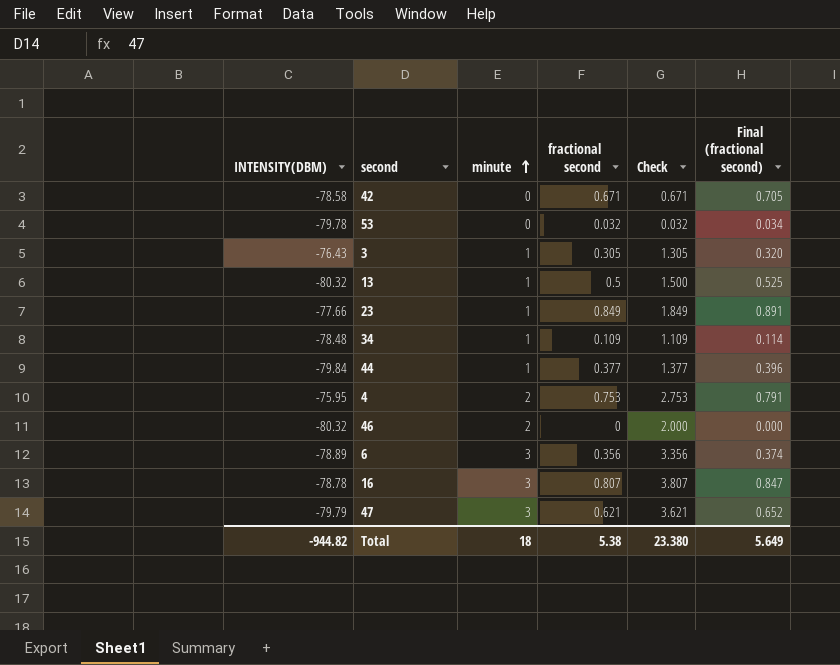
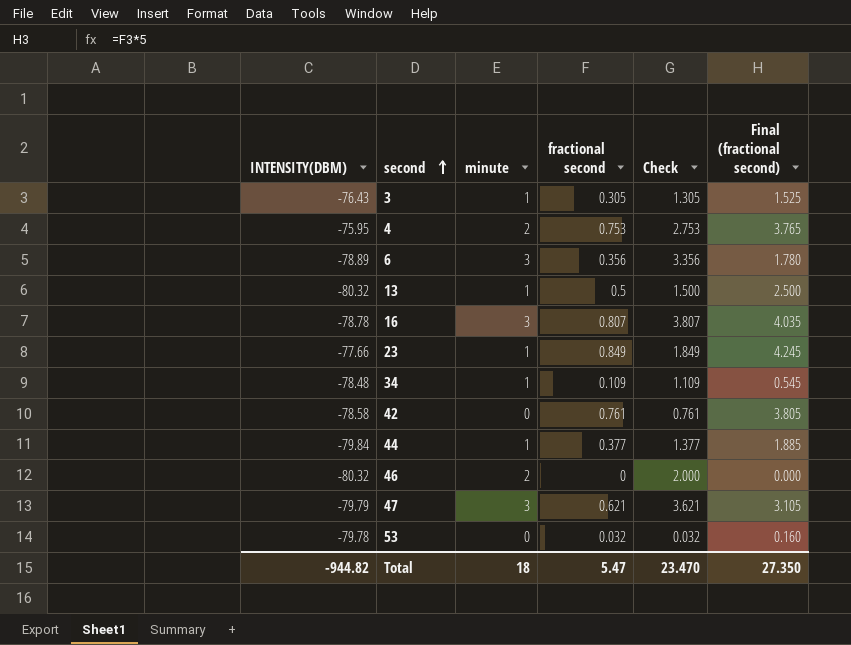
row order: minute ascending -> second ascending
column Final (fractional second) | formula: [fractional second] * 1.05 -> [fractional second] * 5
42 | fractional second: 0.671 -> 0.761
42 | Check: 0.671 -> 0.761
Total | fractional second: 5.38 -> 5.47
Total | Check: 23.380 -> 23.470
Total | Final (fractional second): 5.649 -> 27.350

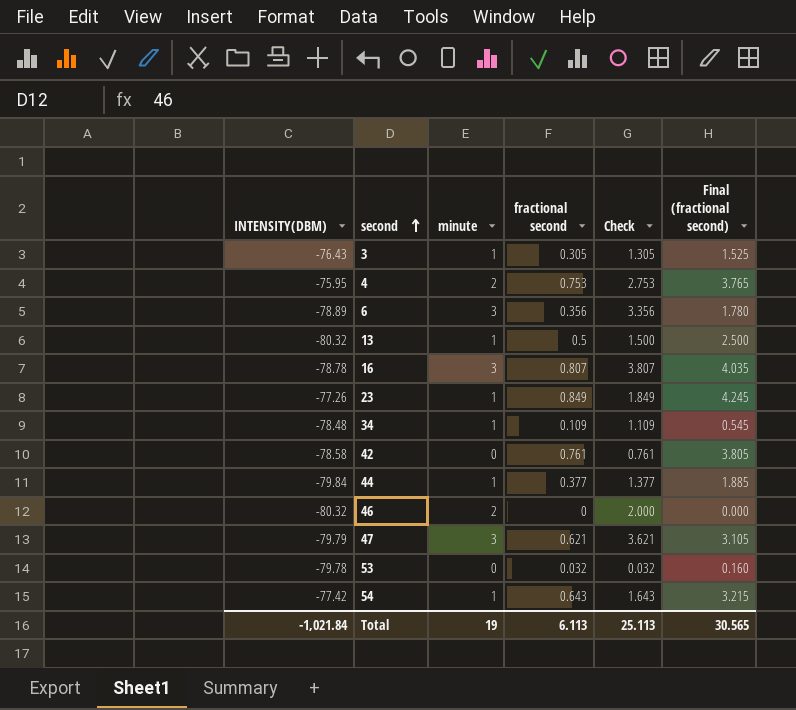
23 | INTENSITY(DBM): -77.66 -> -77.26
row 54: none -> -77.42 | 1 | 0.643 | 1.643 | 3.215
Total | INTENSITY(DBM): -944.82 -> -1,021.84
Total | minute: 18 -> 19
Total | fractional second: 5.47 -> 6.113
Total | Check: 23.470 -> 25.113
Total | Final (fractional second): 27.350 -> 30.565

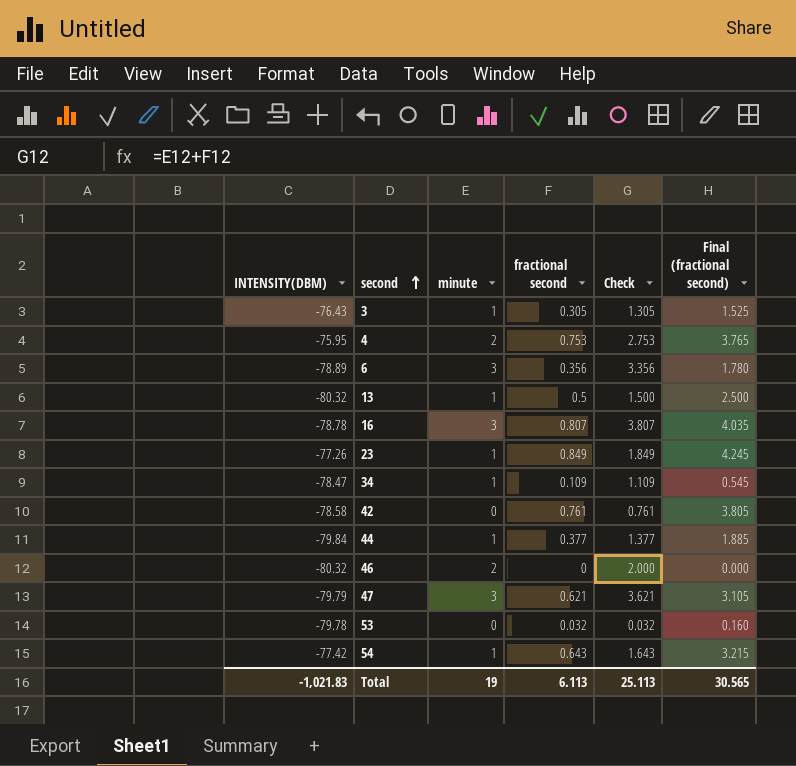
34 | INTENSITY(DBM): -78.48 -> -78.47
Total | INTENSITY(DBM): -1,021.84 -> -1,021.83

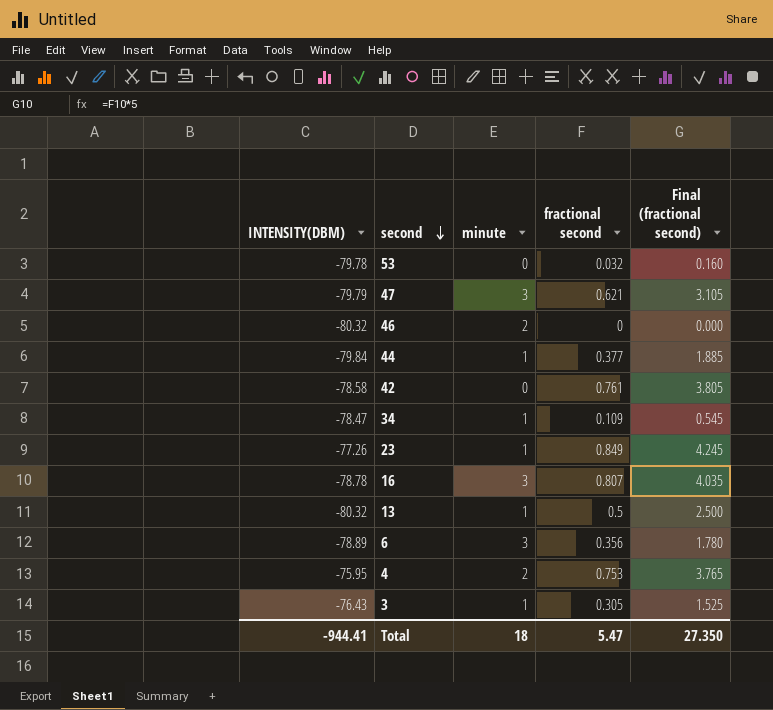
row order: second ascending -> second descending
column Check | formula: [minute] + [fractional second] -> none
row 54: -77.42 | 1 | 0.643 | 1.643 | 3.215 -> none
Total | INTENSITY(DBM): -1,021.83 -> -944.41
Total | minute: 19 -> 18
Total | fractional second: 6.113 -> 5.47
Total | Final (fractional second): 30.565 -> 27.350

